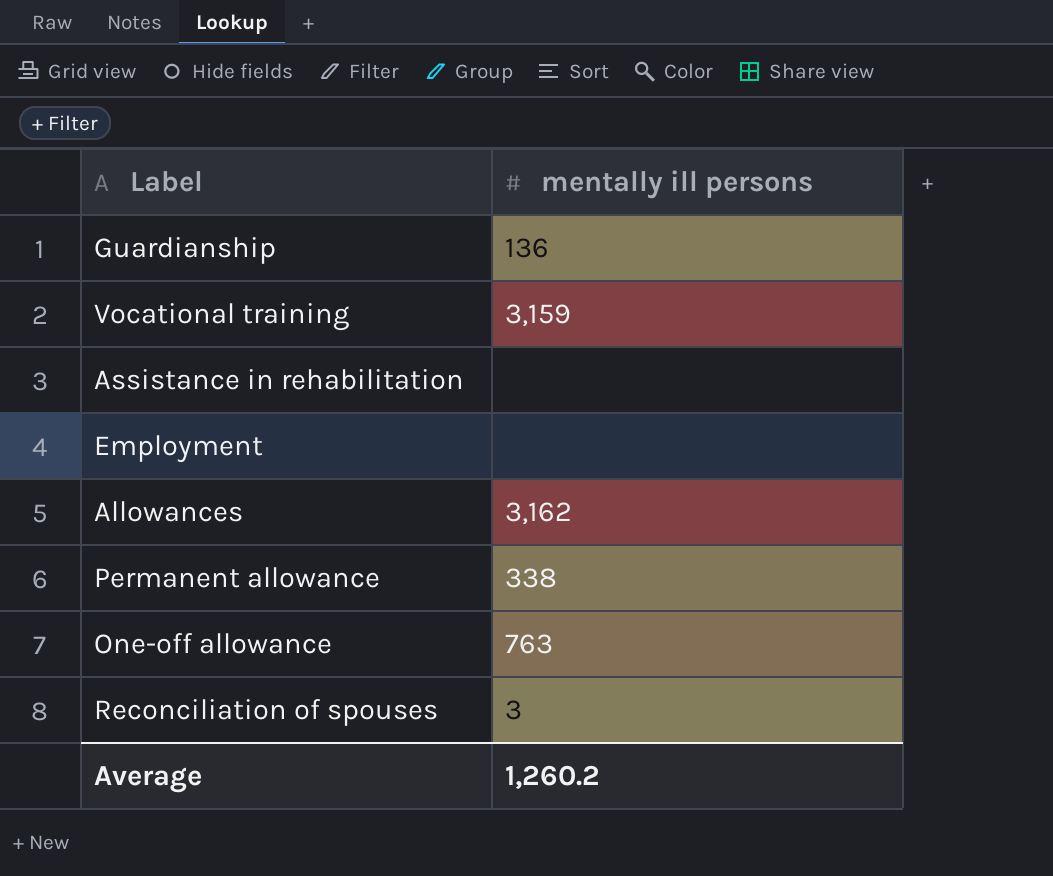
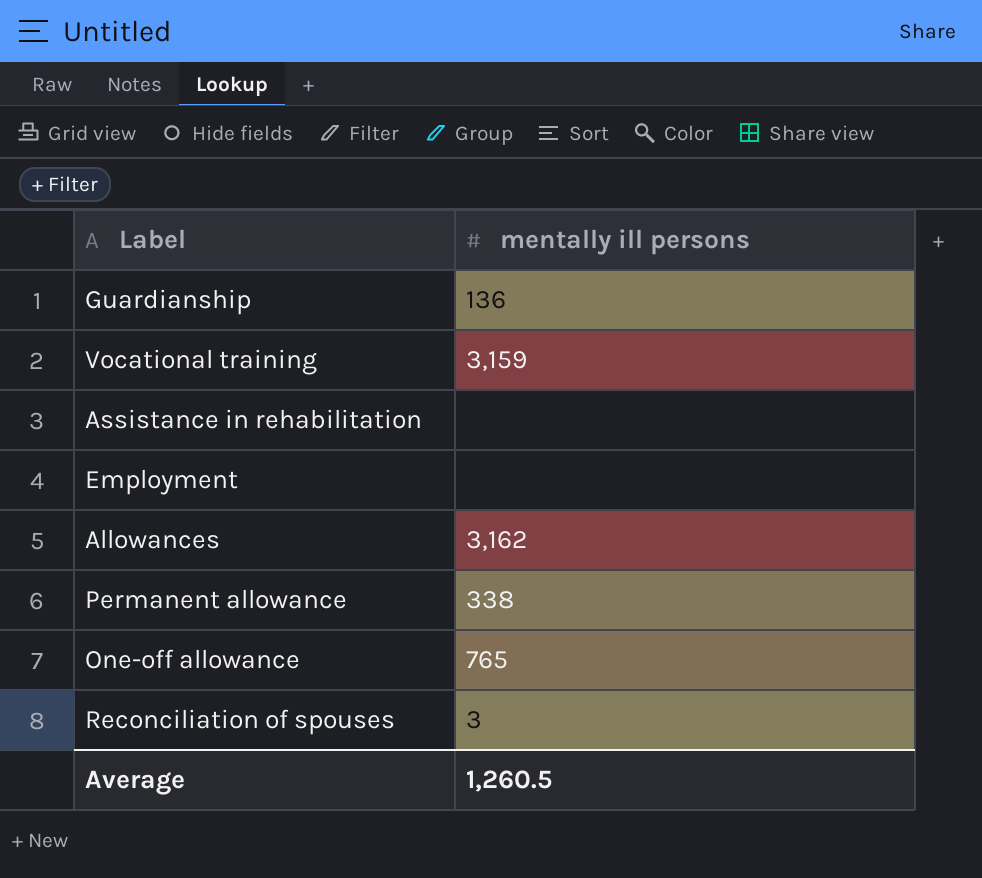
One-off allowance | mentally ill persons: 763 -> 765
Average | mentally ill persons: 1,260.2 -> 1,260.5

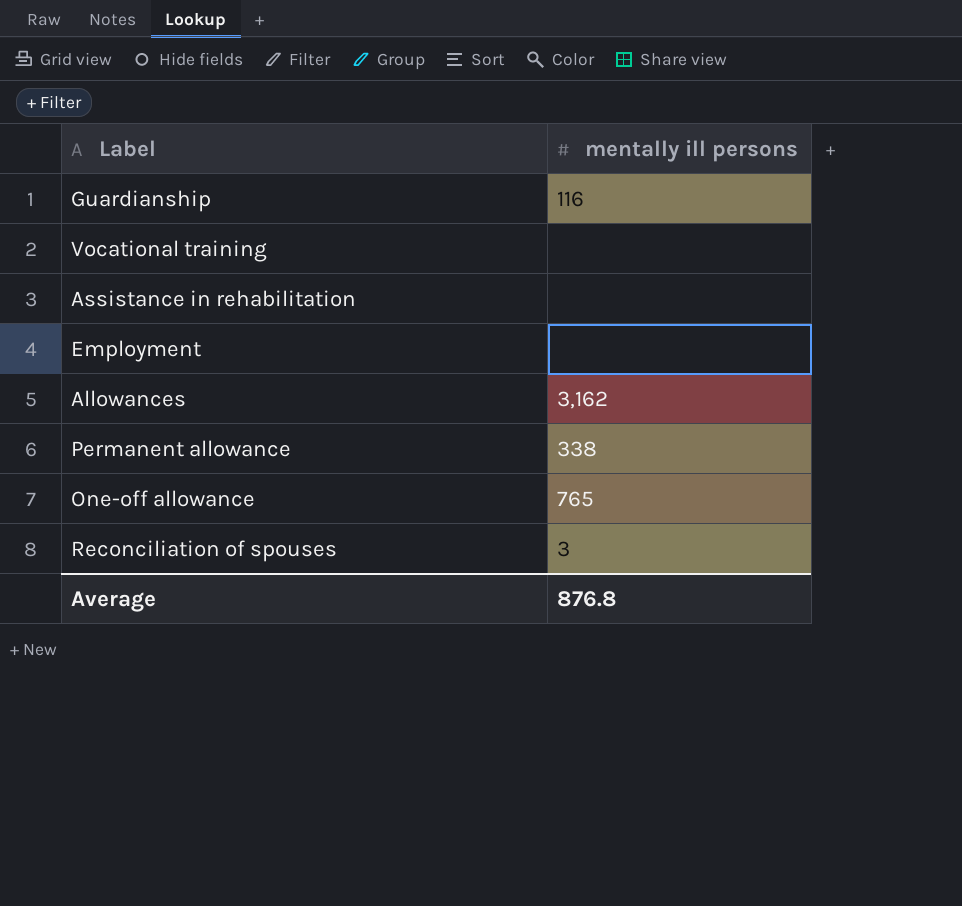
Guardianship | mentally ill persons: 136 -> 116
Vocational training | mentally ill persons: 3,159 -> none
Average | mentally ill persons: 1,260.5 -> 876.8

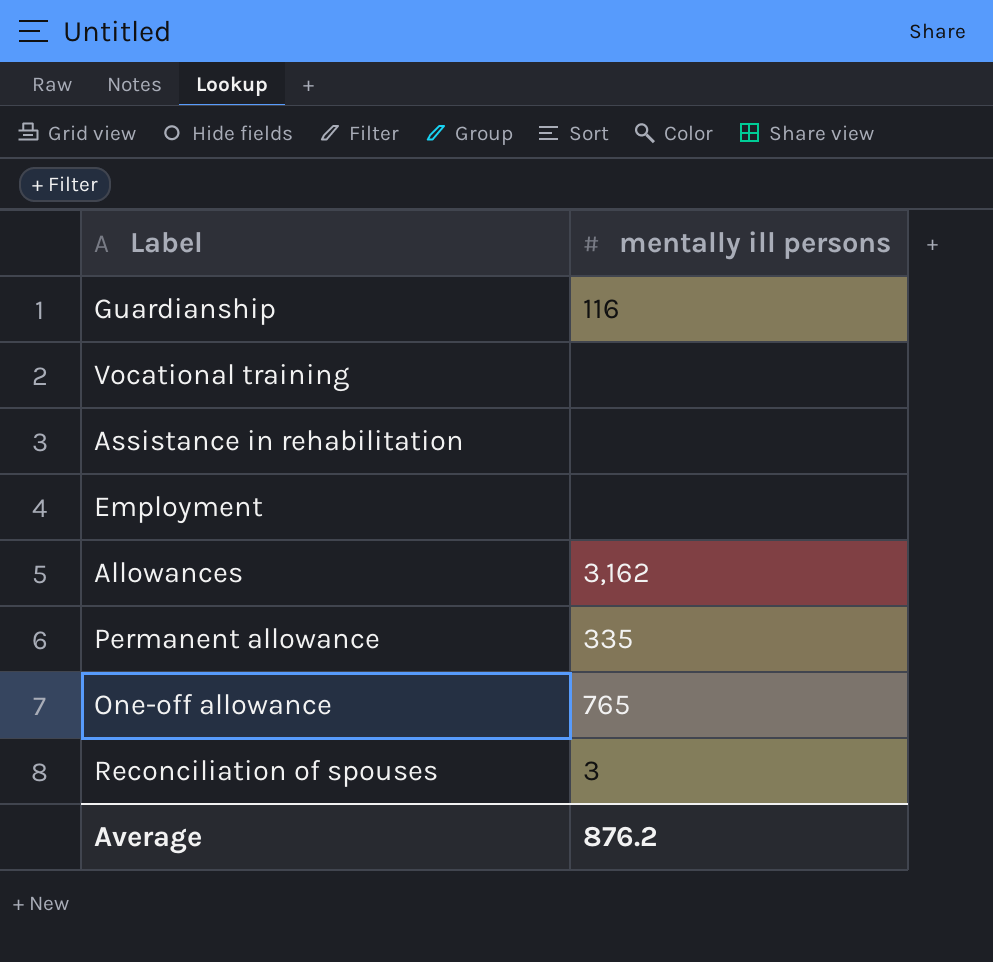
Permanent allowance | mentally ill persons: 338 -> 335
Average | mentally ill persons: 876.8 -> 876.2

